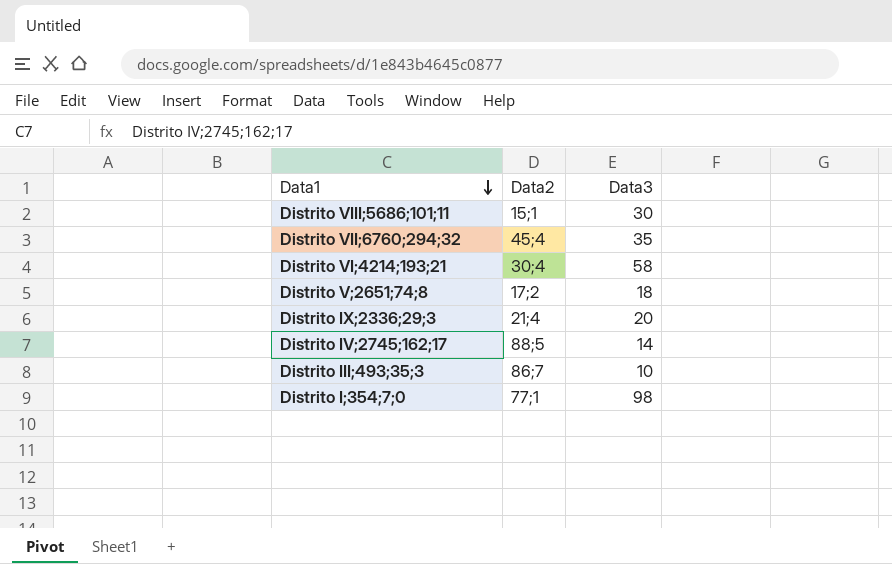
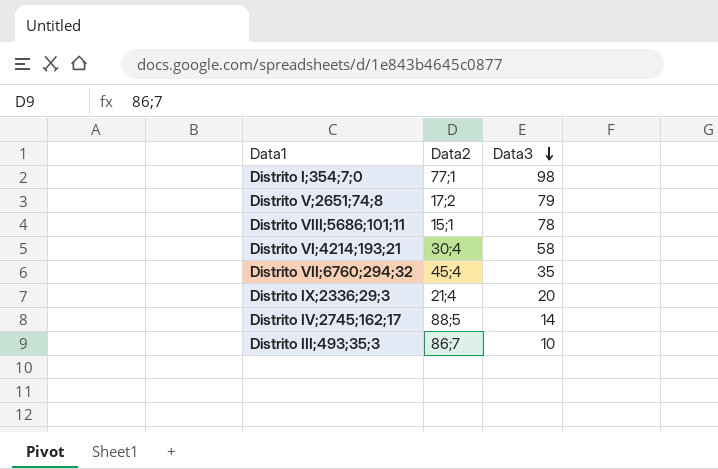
row order: Data1 descending -> Data3 descending
Distrito V;2651;74;8 | Data3: 18 -> 79
Distrito VIII;5686;101;11 | Data3: 30 -> 78

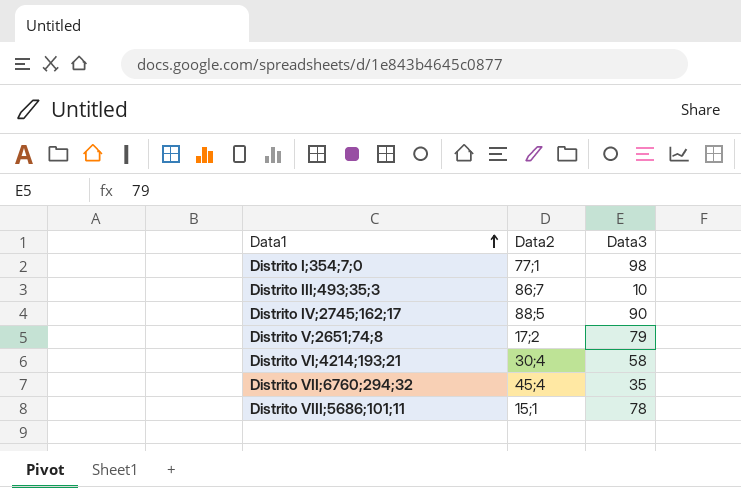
row order: Data3 descending -> Data1 ascending
row Distrito IX;2336;29;3: 21;4 | 20 -> none
Distrito IV;2745;162;17 | Data3: 14 -> 90

